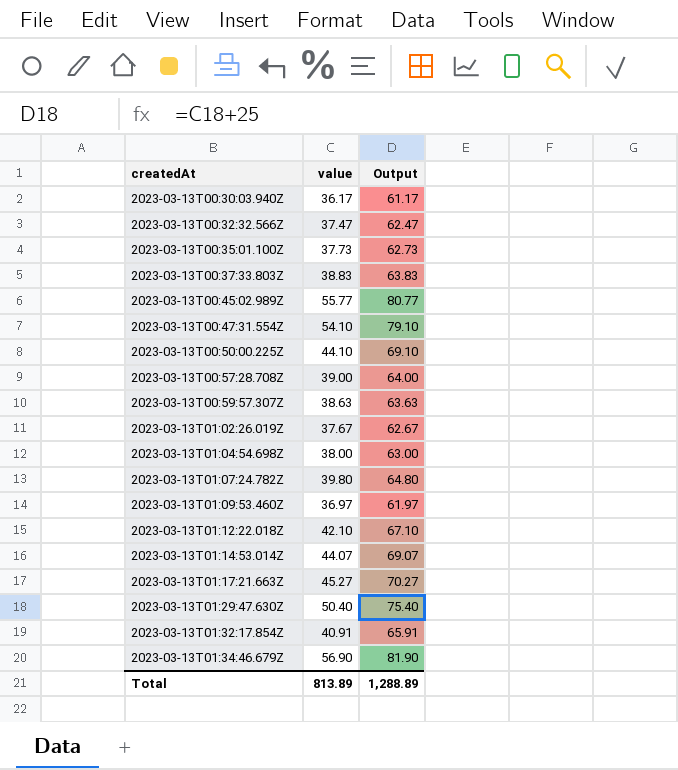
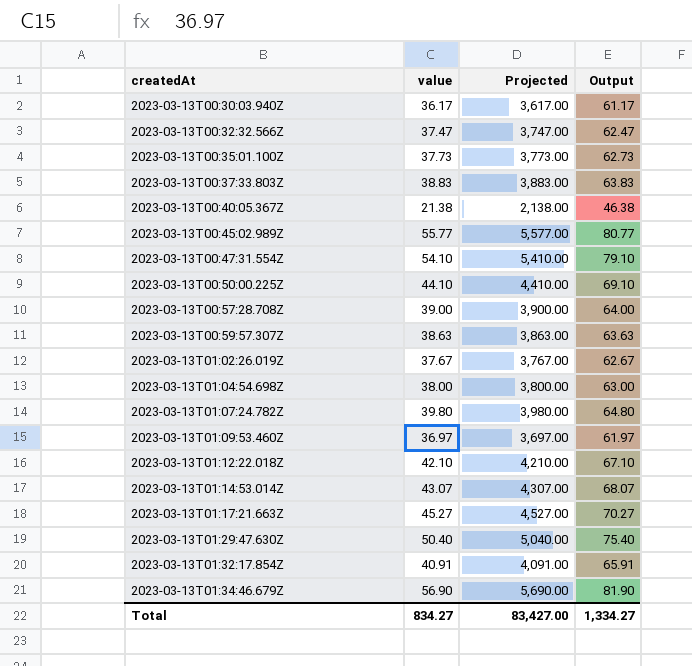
column Projected | formula: none -> [value] * 100
row 2023-03-13T00:40:05.367Z: none -> 21.38 | 2,138.00 | 46.38
2023-03-13T01:14:53.014Z | value: 44.07 -> 43.07
2023-03-13T01:14:53.014Z | Output: 69.07 -> 68.07
Total | value: 813.89 -> 834.27
Total | Output: 1,288.89 -> 1,334.27

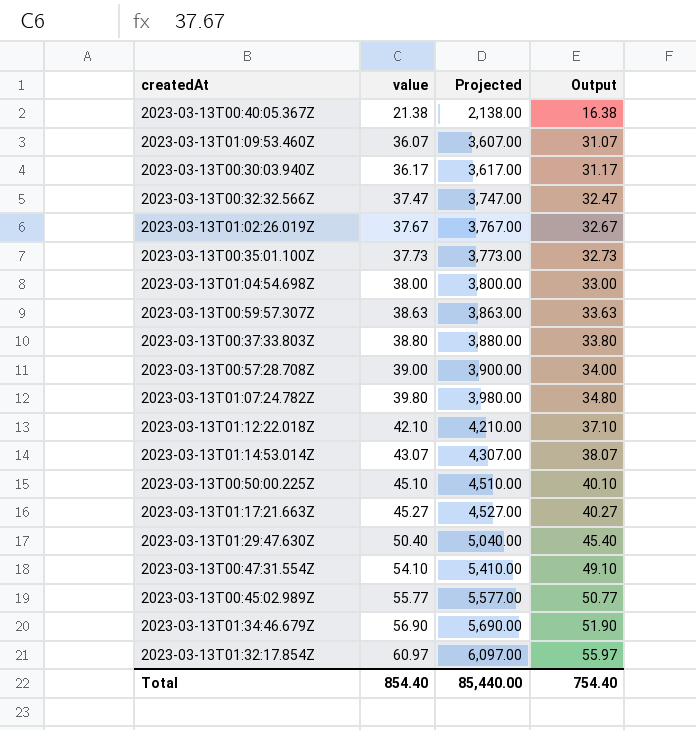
row order: createdAt ascending -> value ascending
column Output | formula: [value] + 25 -> [value] - 5
2023-03-13T01:09:53.460Z | value: 36.97 -> 36.07
2023-03-13T01:09:53.460Z | Projected: 3,697.00 -> 3,607.00
2023-03-13T00:37:33.803Z | value: 38.83 -> 38.80
2023-03-13T00:37:33.803Z | Projected: 3,883.00 -> 3,880.00
2023-03-13T00:50:00.225Z | value: 44.10 -> 45.10
2023-03-13T00:50:00.225Z | Projected: 4,410.00 -> 4,510.00
2023-03-13T01:32:17.854Z | value: 40.91 -> 60.97
2023-03-13T01:32:17.854Z | Projected: 4,091.00 -> 6,097.00
Total | value: 834.27 -> 854.40
Total | Projected: 83,427.00 -> 85,440.00
Total | Output: 1,334.27 -> 754.40

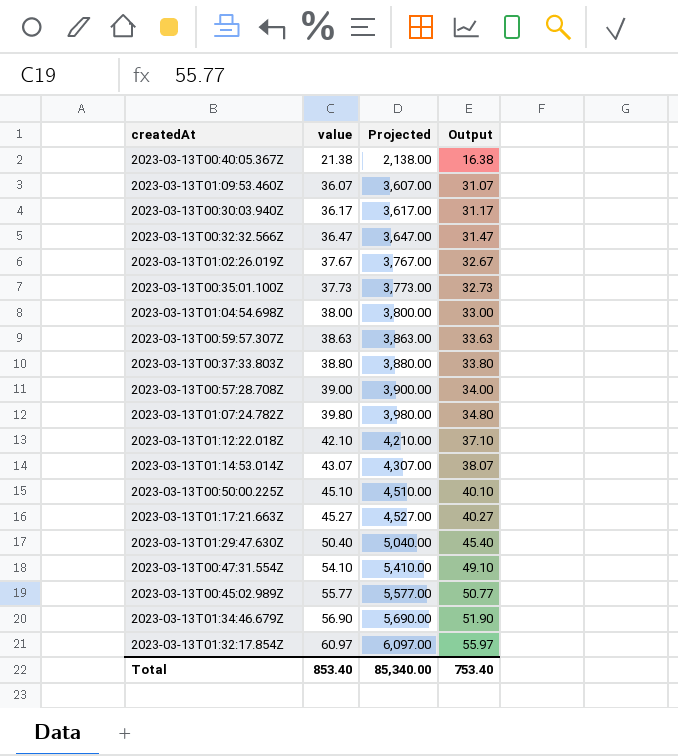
2023-03-13T00:32:32.566Z | value: 37.47 -> 36.47
2023-03-13T00:32:32.566Z | Projected: 3,747.00 -> 3,647.00
2023-03-13T00:32:32.566Z | Output: 32.47 -> 31.47
Total | value: 854.40 -> 853.40
Total | Projected: 85,440.00 -> 85,340.00
Total | Output: 754.40 -> 753.40

